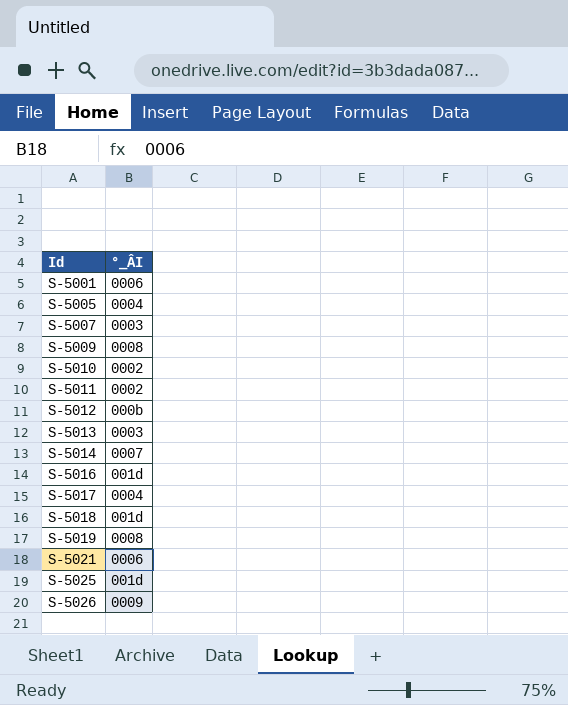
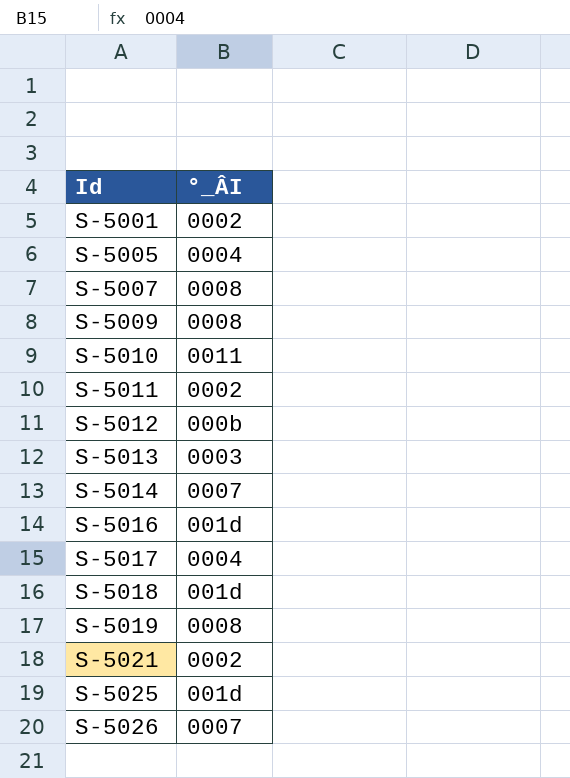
S-5001 | °_ÂI: 0006 -> 0002
S-5007 | °_ÂI: 0003 -> 0008
S-5010 | °_ÂI: 0002 -> 0011
S-5021 | °_ÂI: 0006 -> 0002
S-5026 | °_ÂI: 0009 -> 0007

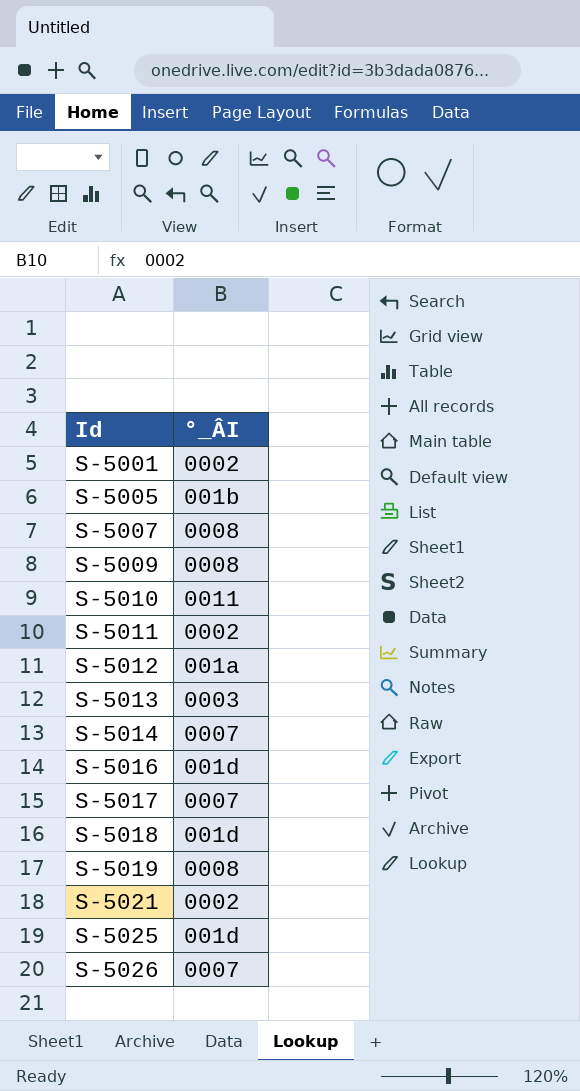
S-5005 | °_ÂI: 0004 -> 001b
S-5012 | °_ÂI: 000b -> 001a
S-5017 | °_ÂI: 0004 -> 0007

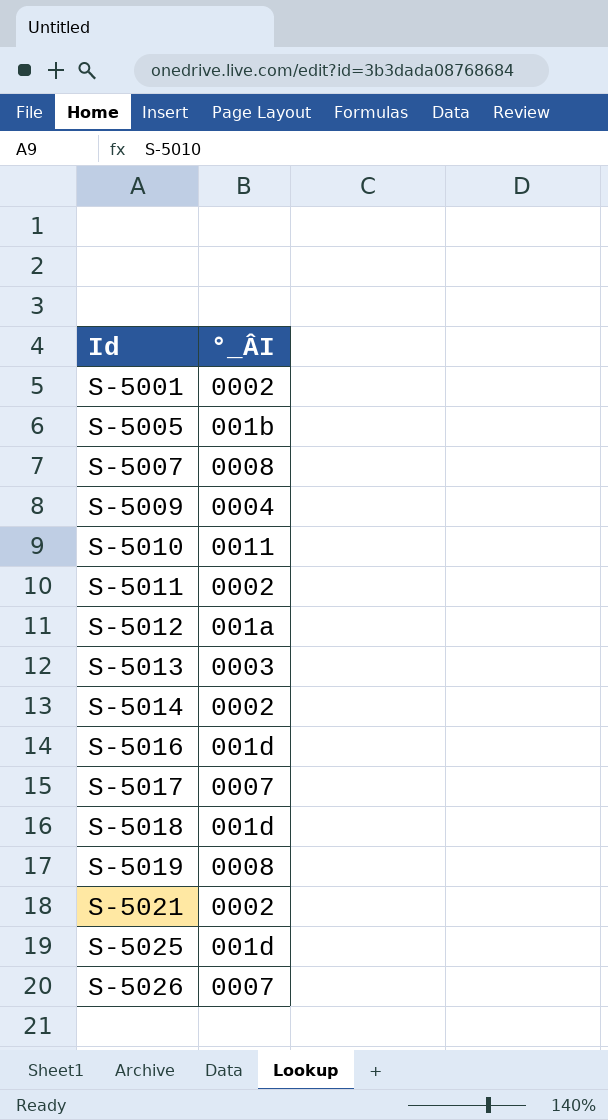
S-5009 | °_ÂI: 0008 -> 0004
S-5014 | °_ÂI: 0007 -> 0002

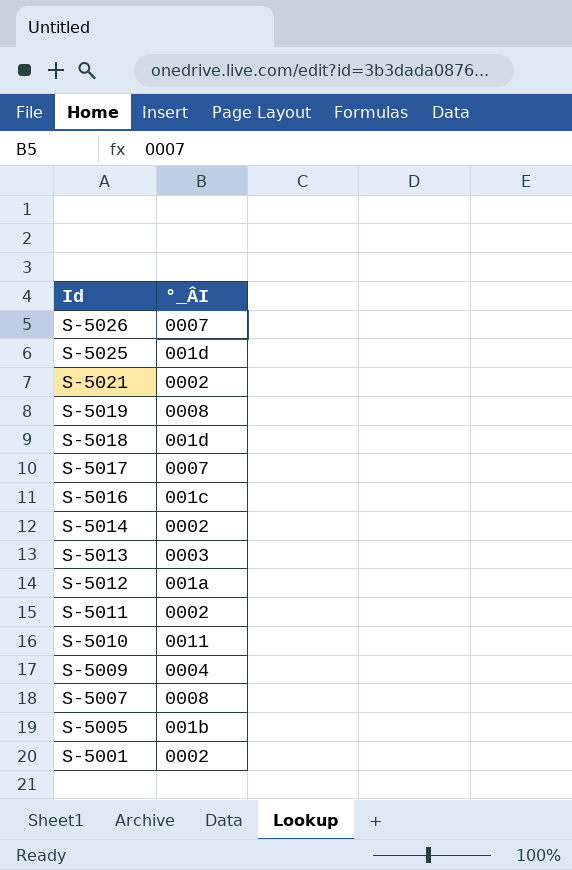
row order: Id ascending -> Id descending
S-5016 | °_ÂI: 001d -> 001c

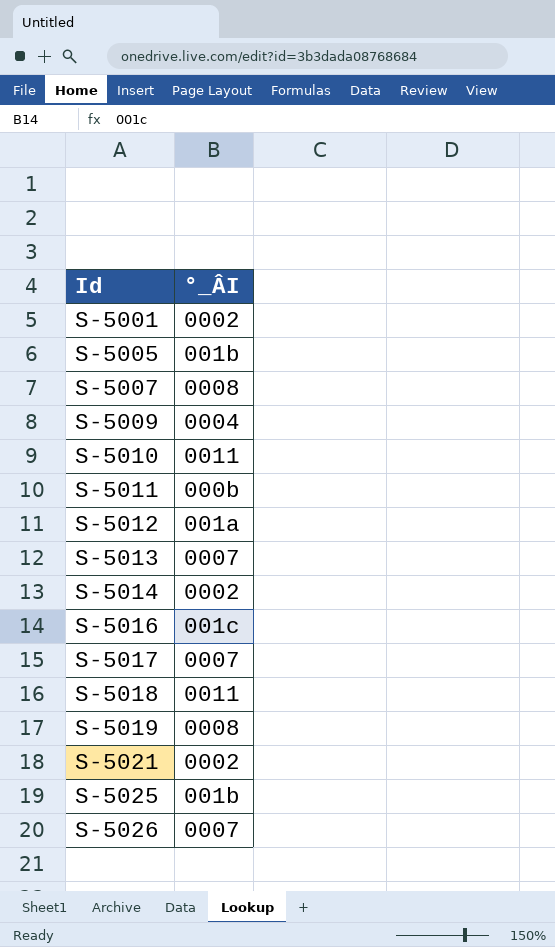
row order: Id descending -> Id ascending
S-5011 | °_ÂI: 0002 -> 000b
S-5013 | °_ÂI: 0003 -> 0007
S-5018 | °_ÂI: 001d -> 0011
S-5025 | °_ÂI: 001d -> 001b

